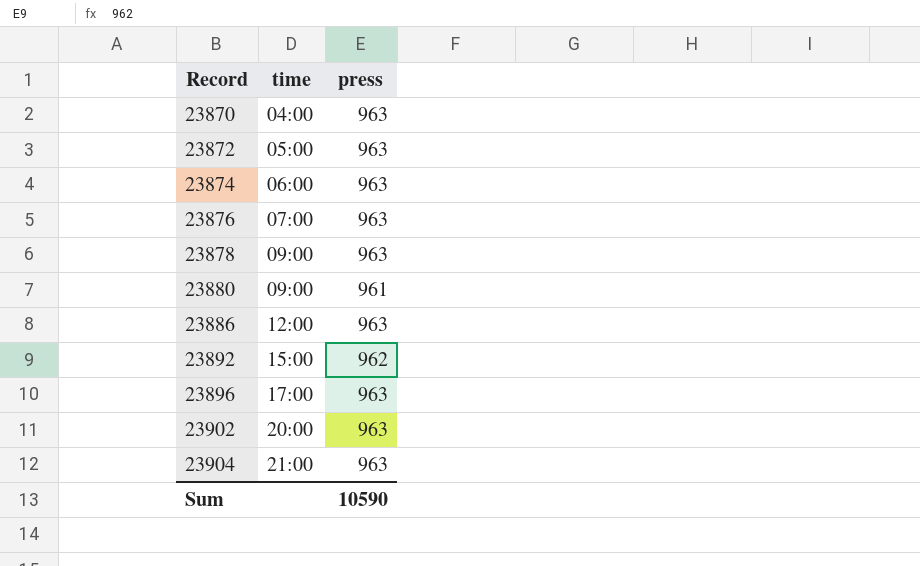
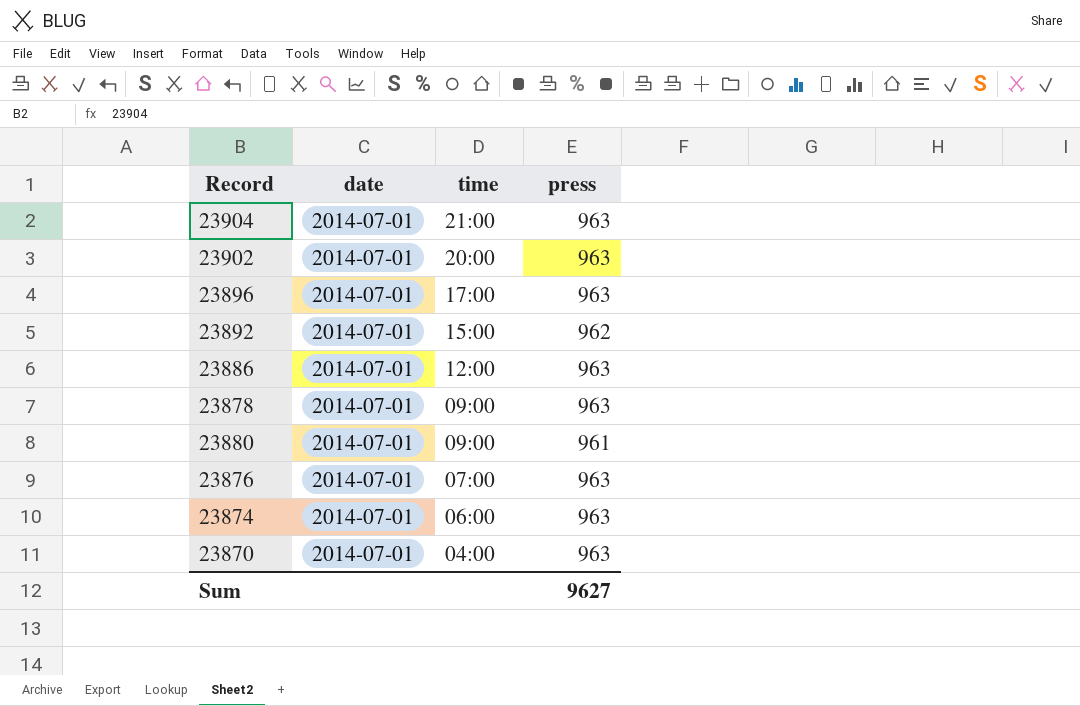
row order: Record ascending -> time descending
column date | position: none -> 2
row 23872: 05:00 | 963 -> none
Sum | press: 10590 -> 9627

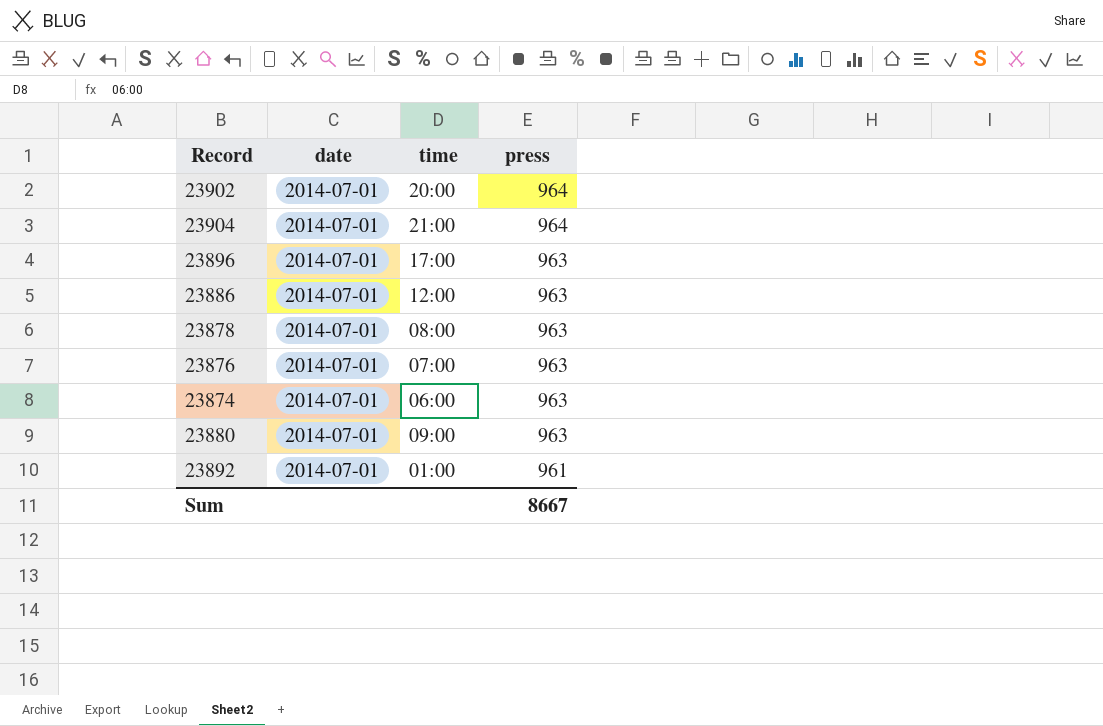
row order: time descending -> press descending
row 23870: 2014-07-01 | 04:00 | 963 -> none
23902 | press: 963 -> 964
23904 | press: 963 -> 964
23878 | time: 09:00 -> 08:00
23880 | press: 961 -> 963
23892 | time: 15:00 -> 01:00
23892 | press: 962 -> 961
Sum | press: 9627 -> 8667

